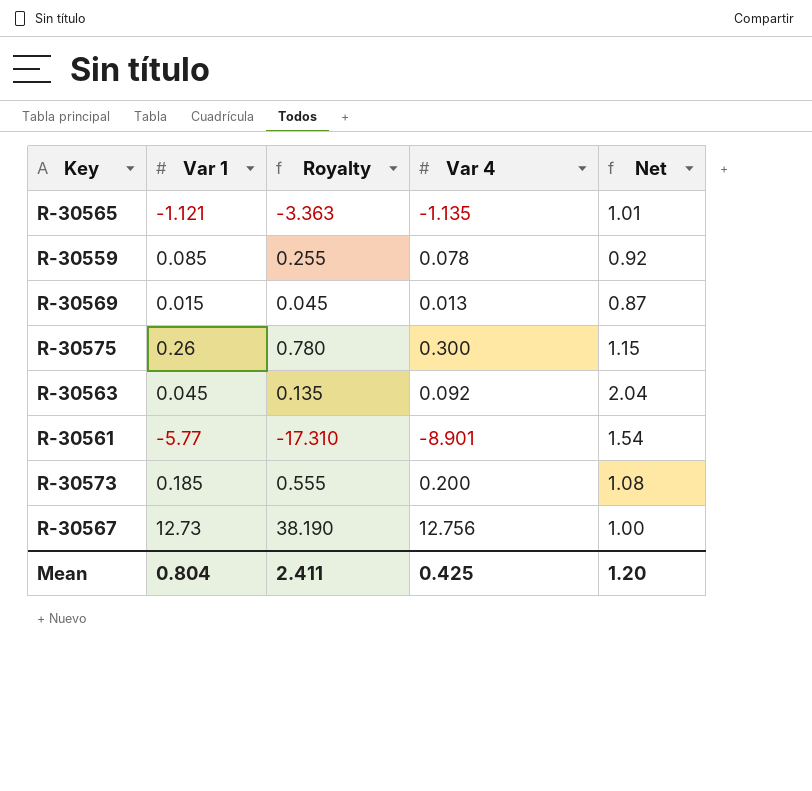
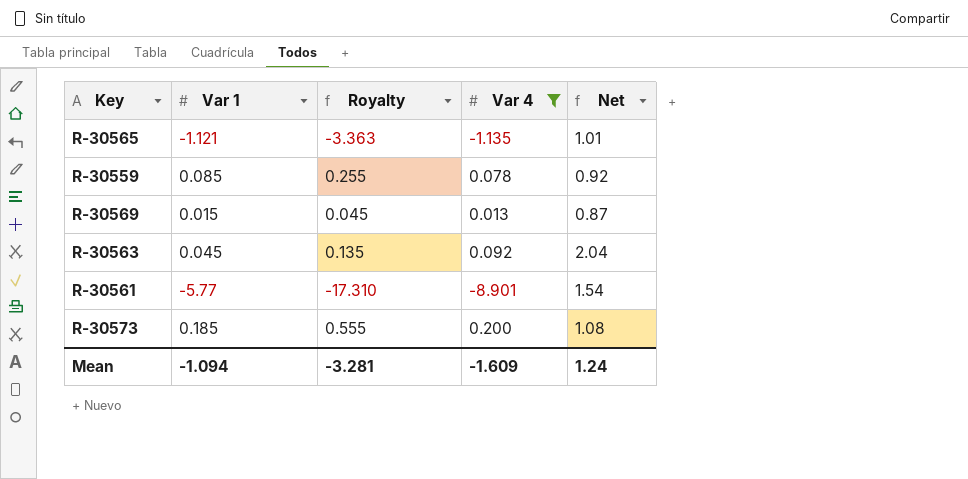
filter: none -> Var 4 <= 0.200
Mean | Var 1: 0.804 -> -1.094
Mean | Royalty: 2.411 -> -3.281
Mean | Var 4: 0.425 -> -1.609
Mean | Net: 1.20 -> 1.24

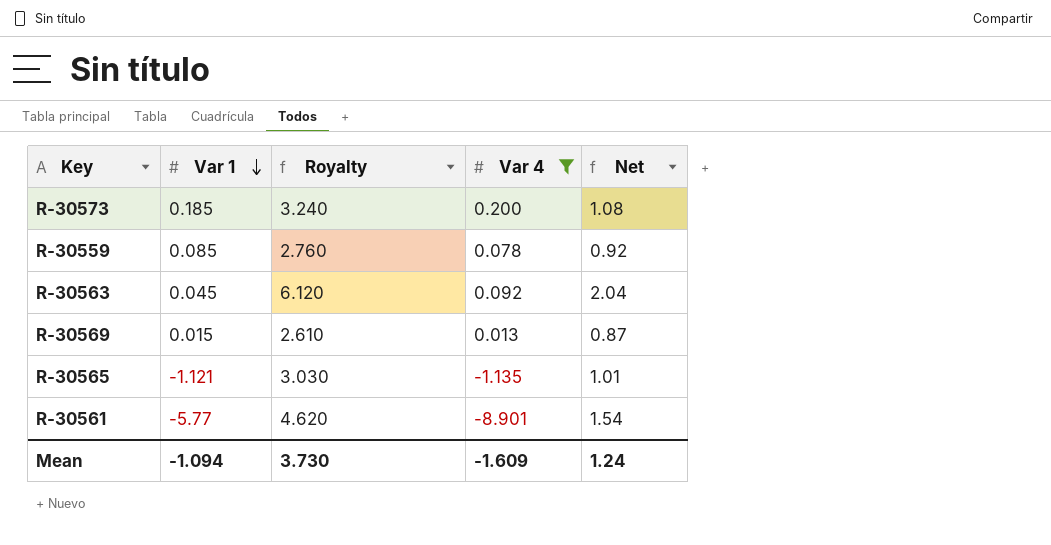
row order: none -> Var 1 descending
column Royalty | formula: [Var 1] * 3 -> [Net] * 3
Mean | Royalty: -3.281 -> 3.730

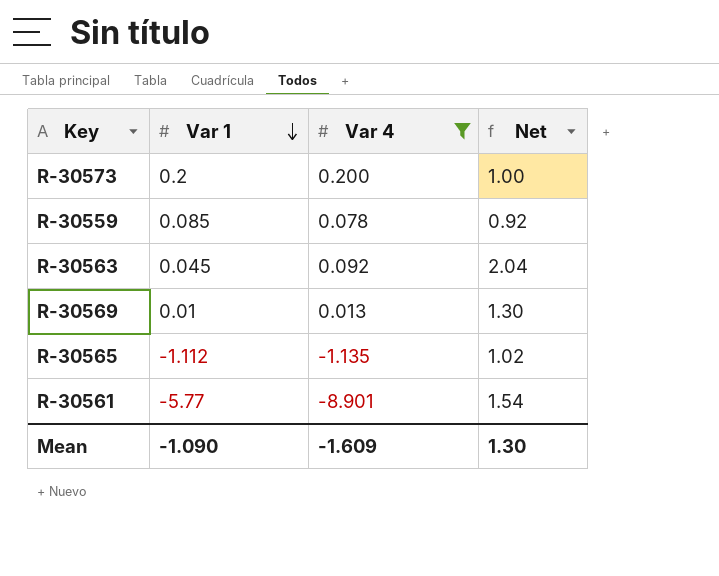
column Royalty | formula: [Net] * 3 -> none
R-30573 | Var 1: 0.185 -> 0.2
R-30573 | Net: 1.08 -> 1.00
R-30569 | Var 1: 0.015 -> 0.01
R-30569 | Net: 0.87 -> 1.30
R-30565 | Var 1: -1.121 -> -1.112
R-30565 | Net: 1.01 -> 1.02
Mean | Var 1: -1.094 -> -1.090
Mean | Net: 1.24 -> 1.30

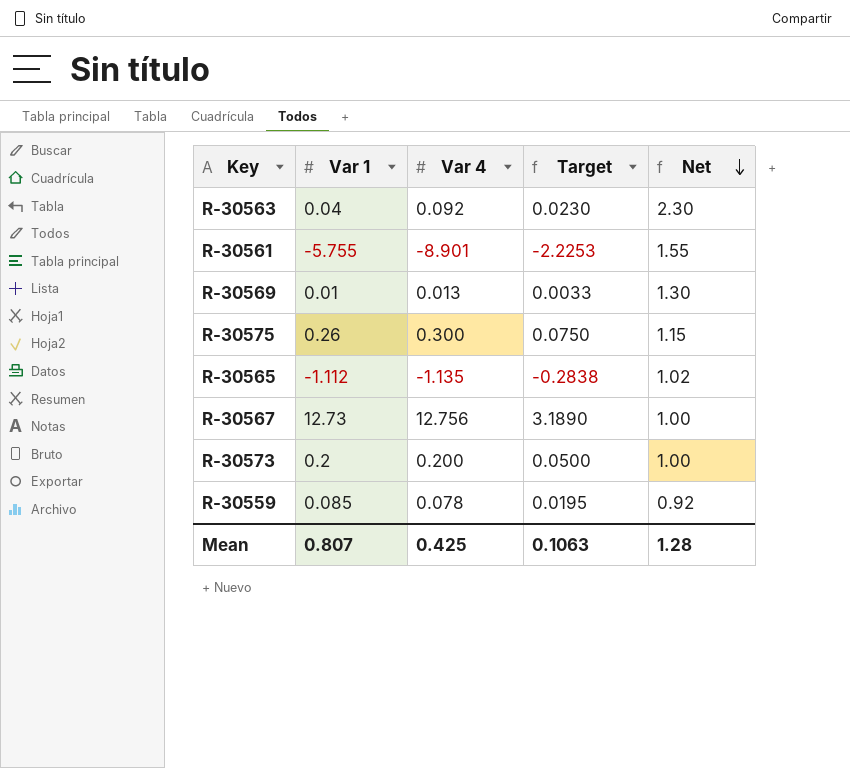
filter: Var 4 <= 0.200 -> none
row order: Var 1 descending -> Net descending
column Target | formula: none -> [Var 4] * 0.25
R-30563 | Var 1: 0.045 -> 0.04
R-30563 | Net: 2.04 -> 2.30
R-30561 | Var 1: -5.77 -> -5.755
R-30561 | Net: 1.54 -> 1.55
Mean | Var 1: -1.090 -> 0.807
Mean | Var 4: -1.609 -> 0.425
Mean | Net: 1.30 -> 1.28

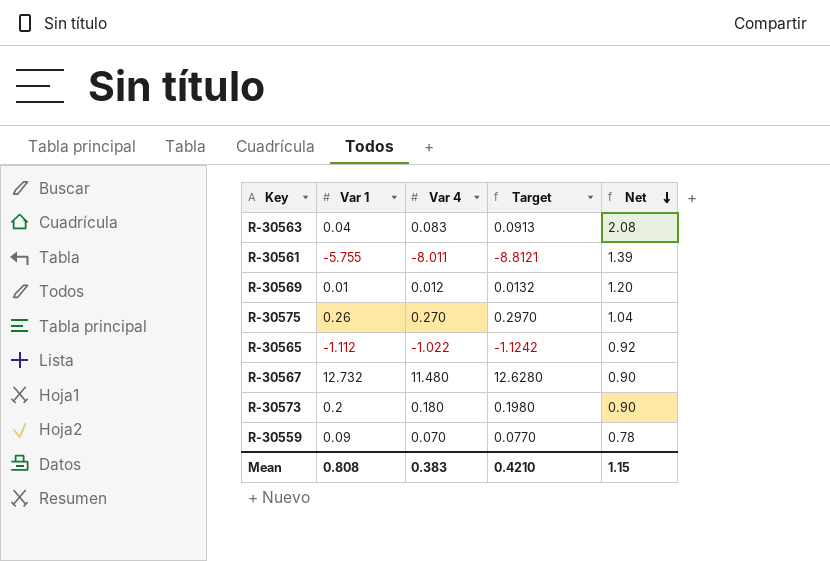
column Target | formula: [Var 4] * 0.25 -> [Var 4] * 1.1
R-30563 | Var 4: 0.092 -> 0.083
R-30563 | Net: 2.30 -> 2.08
R-30561 | Var 4: -8.901 -> -8.011
R-30561 | Net: 1.55 -> 1.39
R-30569 | Var 4: 0.013 -> 0.012
R-30569 | Net: 1.30 -> 1.20
R-30575 | Var 4: 0.300 -> 0.270
R-30575 | Net: 1.15 -> 1.04
R-30565 | Var 4: -1.135 -> -1.022
R-30565 | Net: 1.02 -> 0.92
R-30567 | Var 1: 12.73 -> 12.732
R-30567 | Var 4: 12.756 -> 11.480
R-30567 | Net: 1.00 -> 0.90
R-30573 | Var 4: 0.200 -> 0.180
R-30573 | Net: 1.00 -> 0.90
R-30559 | Var 1: 0.085 -> 0.09
R-30559 | Var 4: 0.078 -> 0.070
R-30559 | Net: 0.92 -> 0.78
Mean | Var 1: 0.807 -> 0.808
Mean | Var 4: 0.425 -> 0.383
Mean | Target: 0.1063 -> 0.4210
Mean | Net: 1.28 -> 1.15

